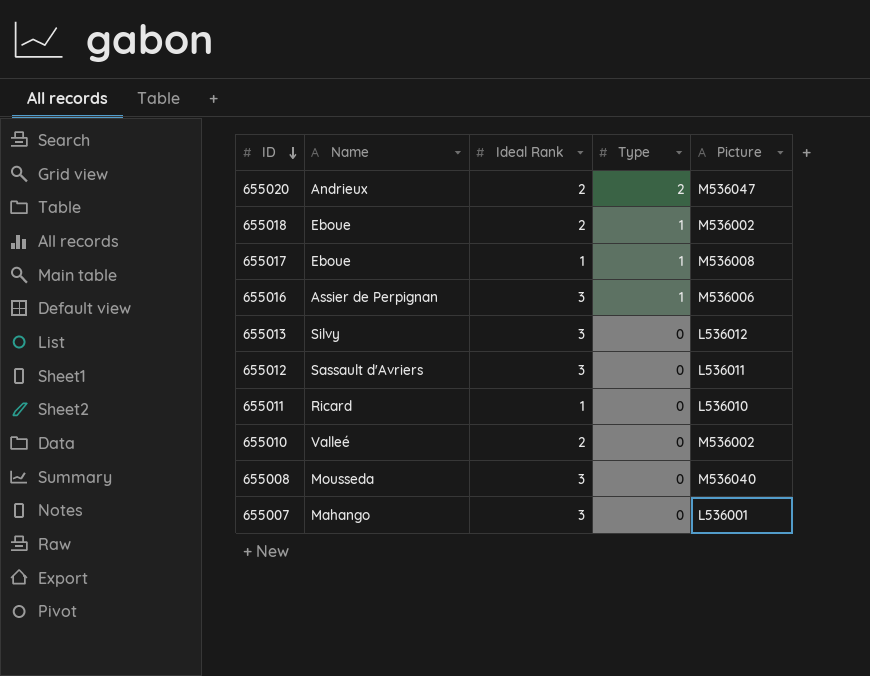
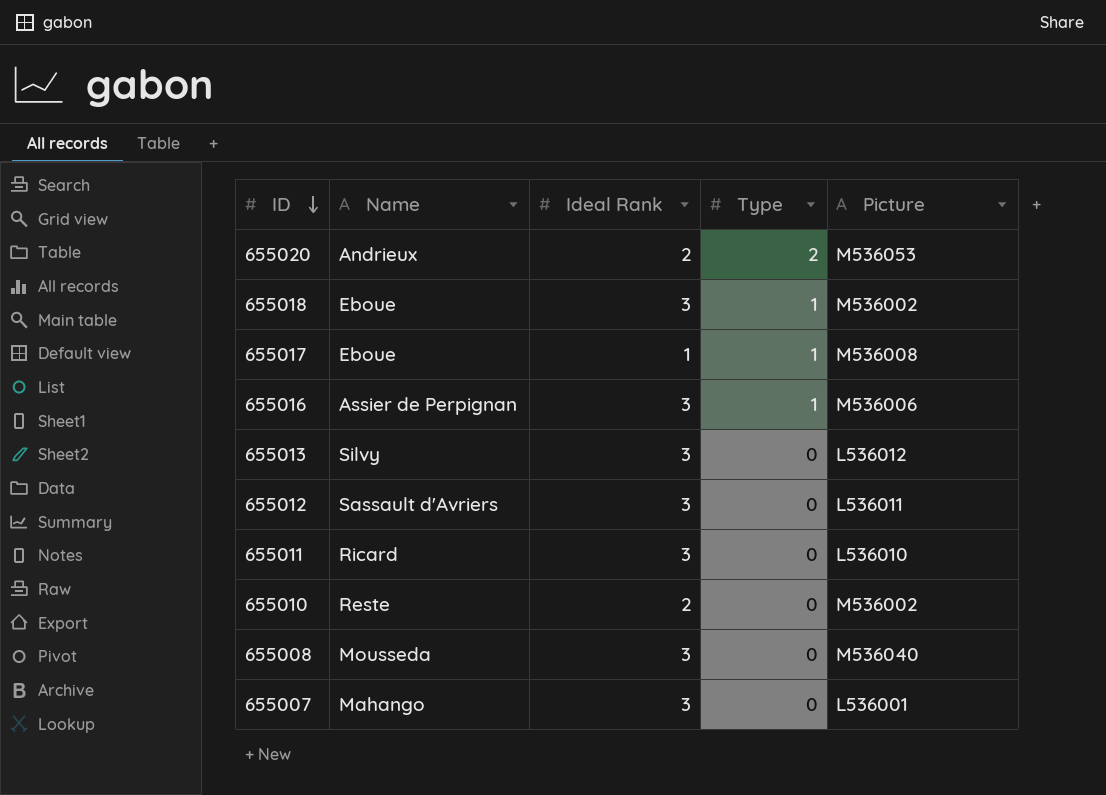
655020 | Picture: M536047 -> M536053
655018 | Ideal Rank: 2 -> 3
655011 | Ideal Rank: 1 -> 3
655010 | Name: Valleé -> Reste

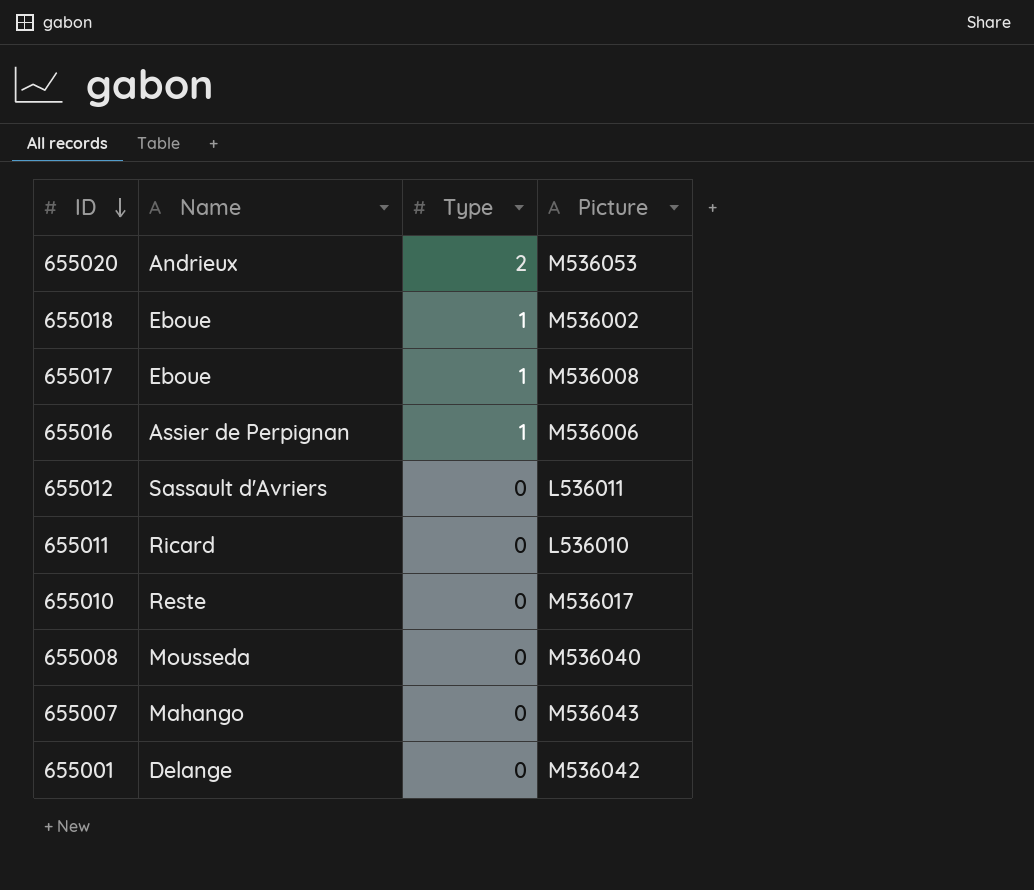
column Ideal Rank | position: 3 -> none
row 655013: Silvy | 3 | 0 | L536012 -> none
655010 | Picture: M536002 -> M536017
655007 | Picture: L536001 -> M536043
row 655001: none -> Delange | 0 | M536042

